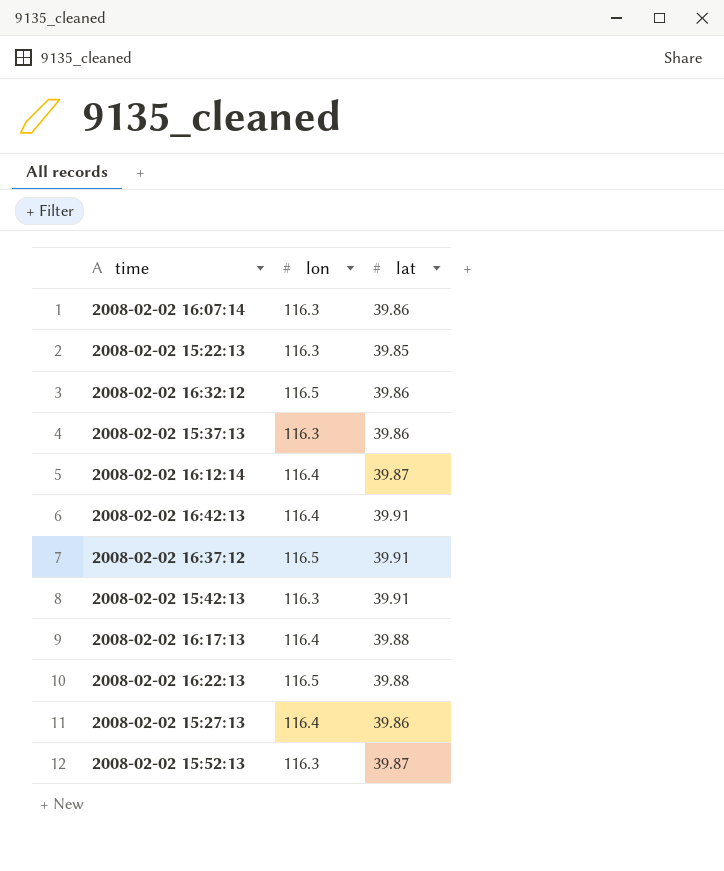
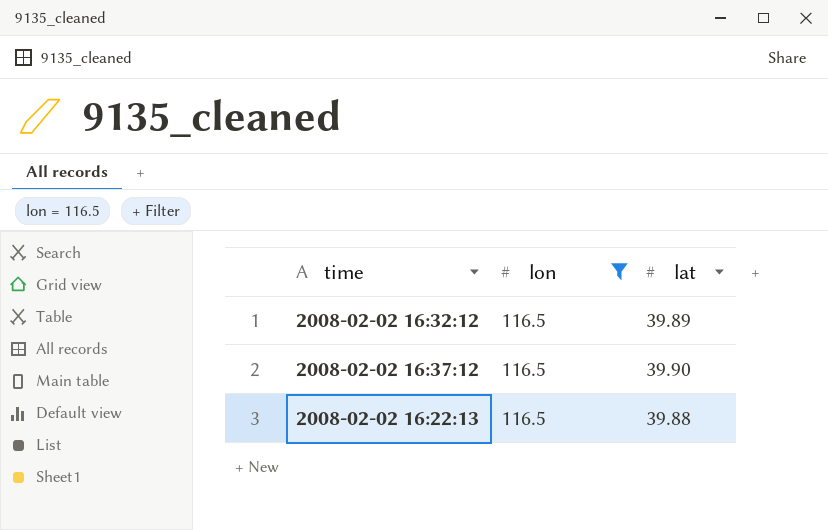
filter: none -> lon = 116.5
2008-02-02 16:32:12 | lat: 39.86 -> 39.89
2008-02-02 16:37:12 | lat: 39.91 -> 39.90

